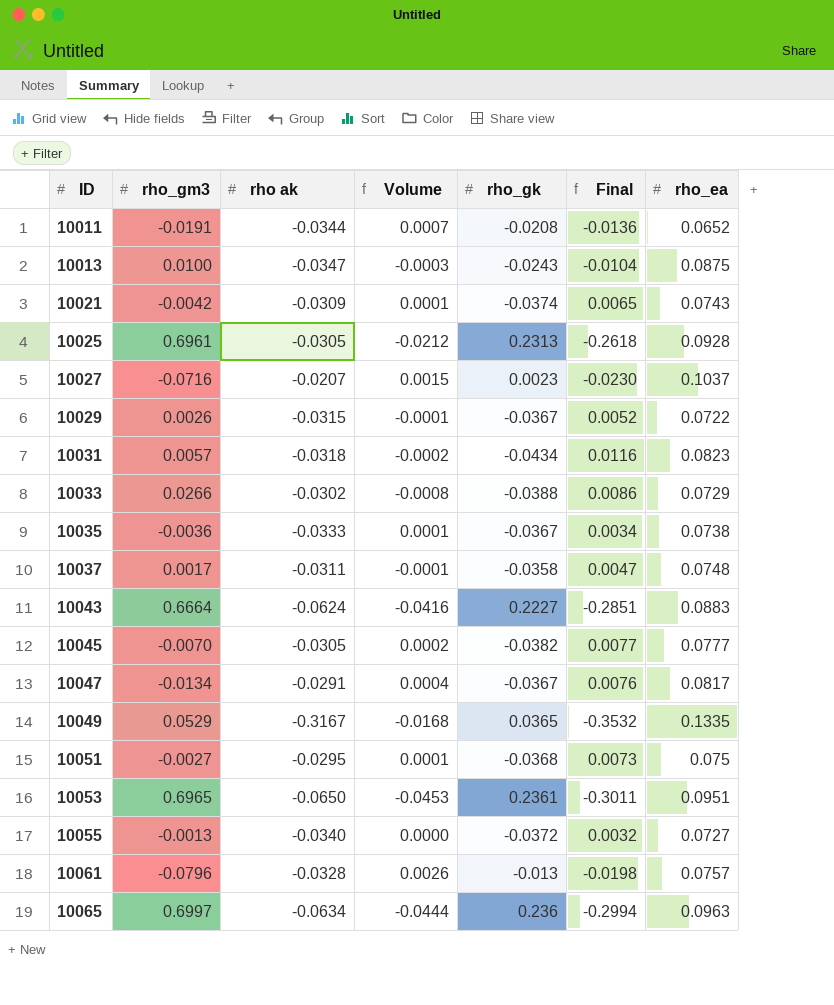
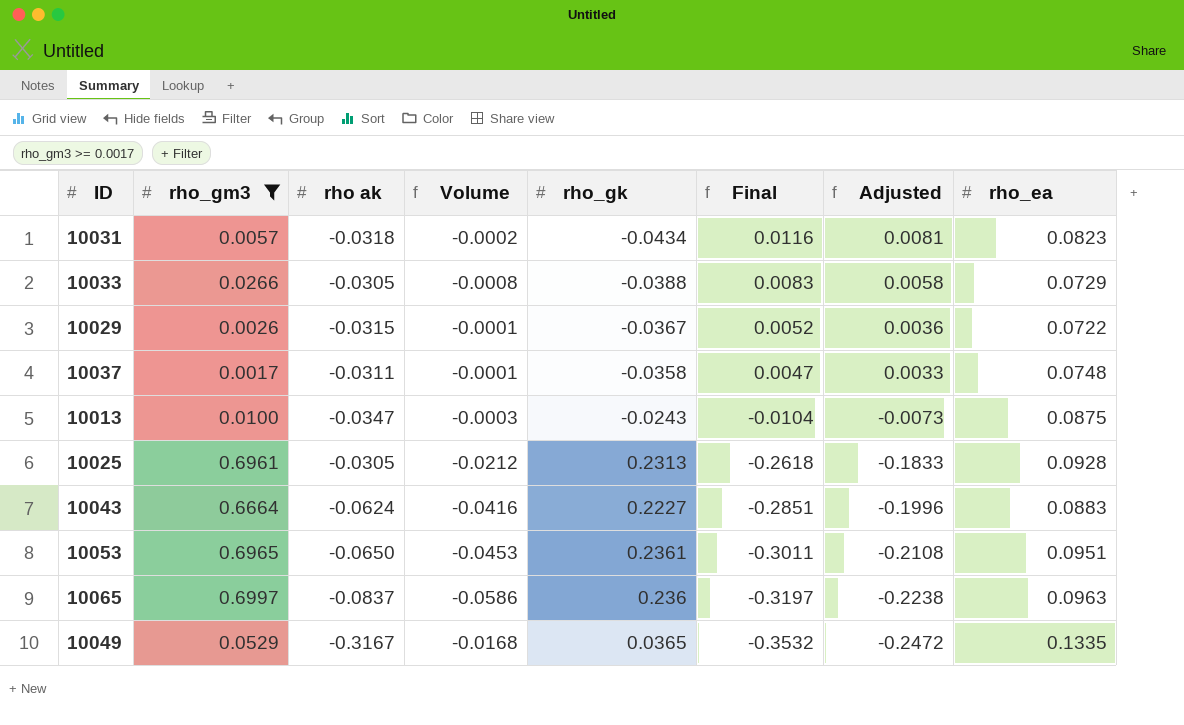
filter: none -> rho_gm3 >= 0.0017
row order: ID ascending -> Final descending
column Adjusted | formula: none -> [Final] * 0.7
10033 | rho ak: -0.0302 -> -0.0305
10033 | Final: 0.0086 -> 0.0083
10065 | rho ak: -0.0634 -> -0.0837
10065 | Volume: -0.0444 -> -0.0586
10065 | Final: -0.2994 -> -0.3197

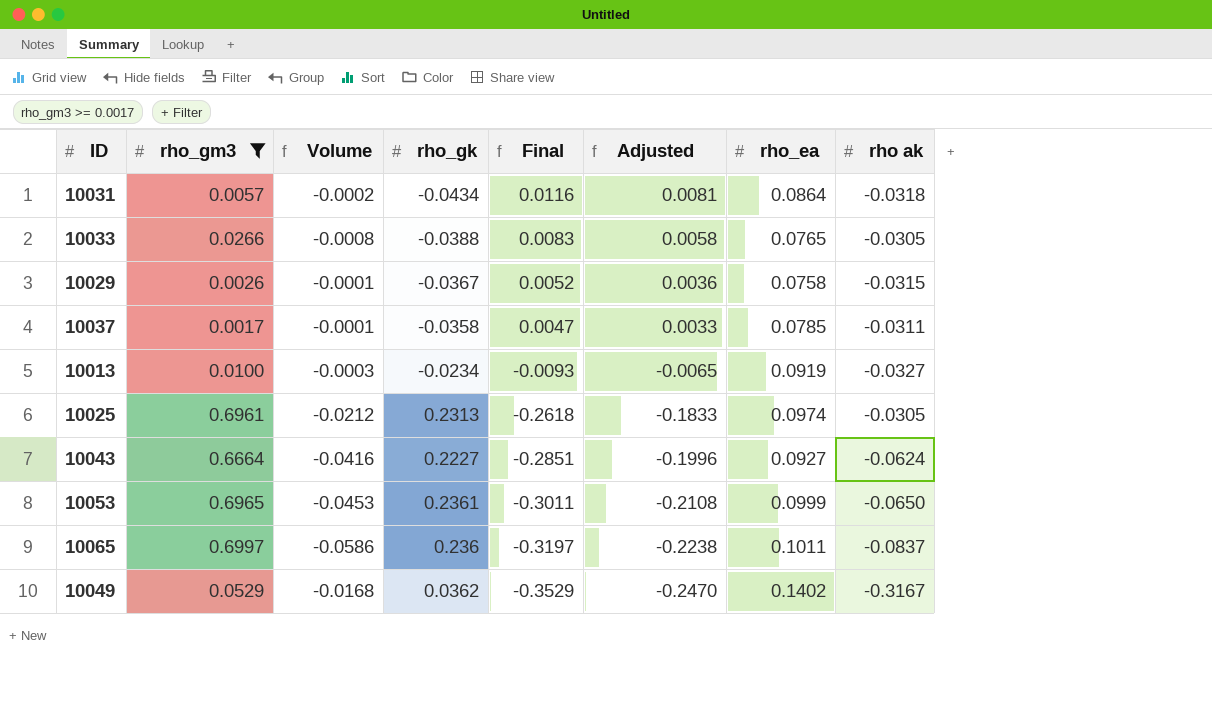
column rho ak | position: 3 -> 8
10031 | rho_ea: 0.0823 -> 0.0864
10033 | rho_ea: 0.0729 -> 0.0765
10029 | rho_ea: 0.0722 -> 0.0758
10037 | rho_ea: 0.0748 -> 0.0785
10013 | rho_gk: -0.0243 -> -0.0234
10013 | Final: -0.0104 -> -0.0093
10013 | Adjusted: -0.0073 -> -0.0065
10013 | rho_ea: 0.0875 -> 0.0919
10013 | rho ak: -0.0347 -> -0.0327
10025 | rho_ea: 0.0928 -> 0.0974
10043 | rho_ea: 0.0883 -> 0.0927
10053 | rho_ea: 0.0951 -> 0.0999
10065 | rho_ea: 0.0963 -> 0.1011
10049 | rho_gk: 0.0365 -> 0.0362
10049 | Final: -0.3532 -> -0.3529
10049 | Adjusted: -0.2472 -> -0.2470
10049 | rho_ea: 0.1335 -> 0.1402

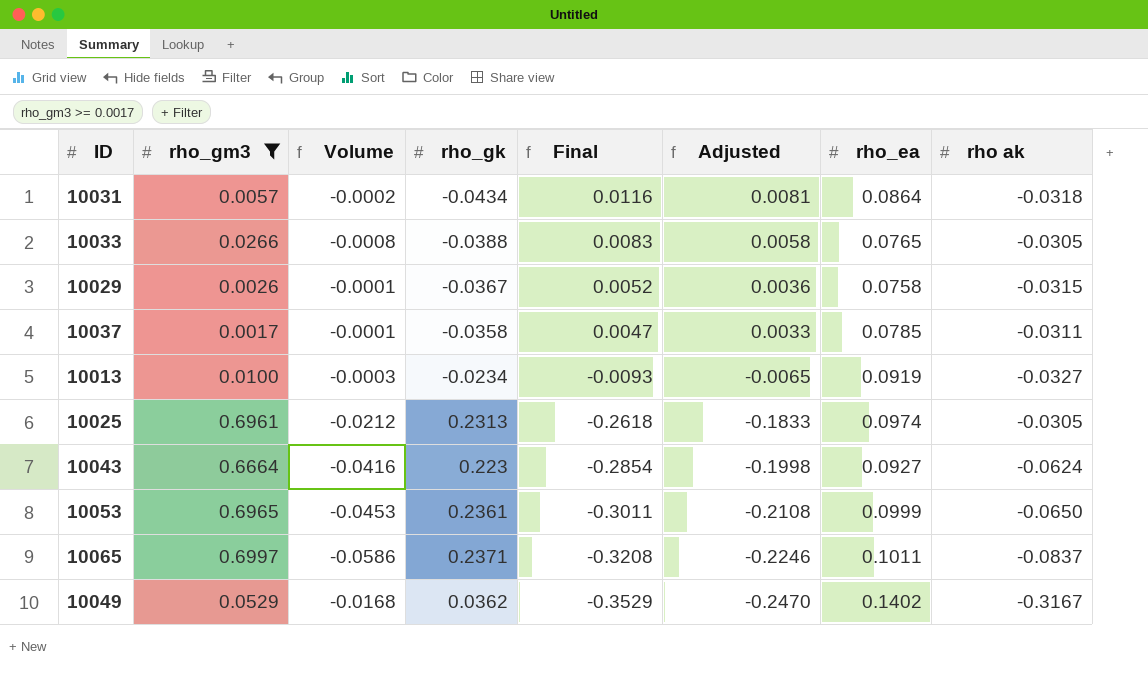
10043 | rho_gk: 0.2227 -> 0.223
10043 | Final: -0.2851 -> -0.2854
10043 | Adjusted: -0.1996 -> -0.1998
10065 | rho_gk: 0.236 -> 0.2371
10065 | Final: -0.3197 -> -0.3208
10065 | Adjusted: -0.2238 -> -0.2246

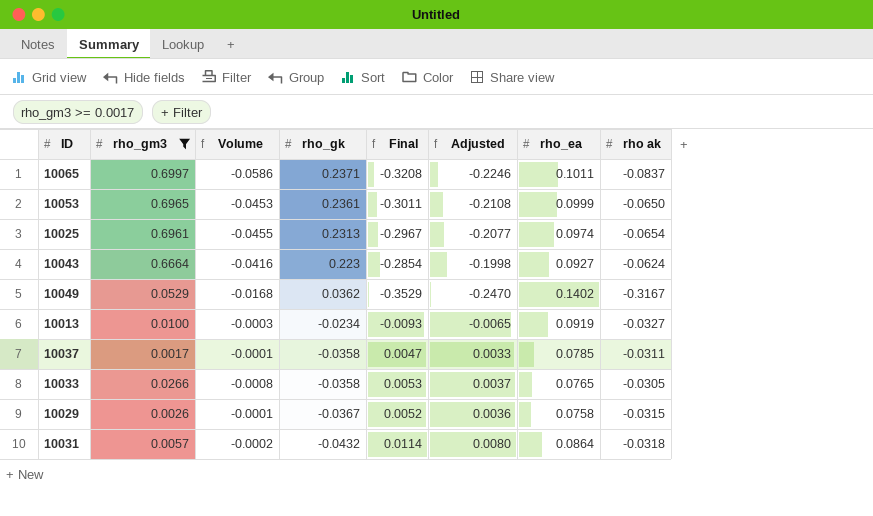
row order: Final descending -> rho_gk descending
10025 | Volume: -0.0212 -> -0.0455
10025 | Final: -0.2618 -> -0.2967
10025 | Adjusted: -0.1833 -> -0.2077
10025 | rho ak: -0.0305 -> -0.0654
10033 | rho_gk: -0.0388 -> -0.0358
10033 | Final: 0.0083 -> 0.0053
10033 | Adjusted: 0.0058 -> 0.0037
10031 | rho_gk: -0.0434 -> -0.0432
10031 | Final: 0.0116 -> 0.0114
10031 | Adjusted: 0.0081 -> 0.0080

